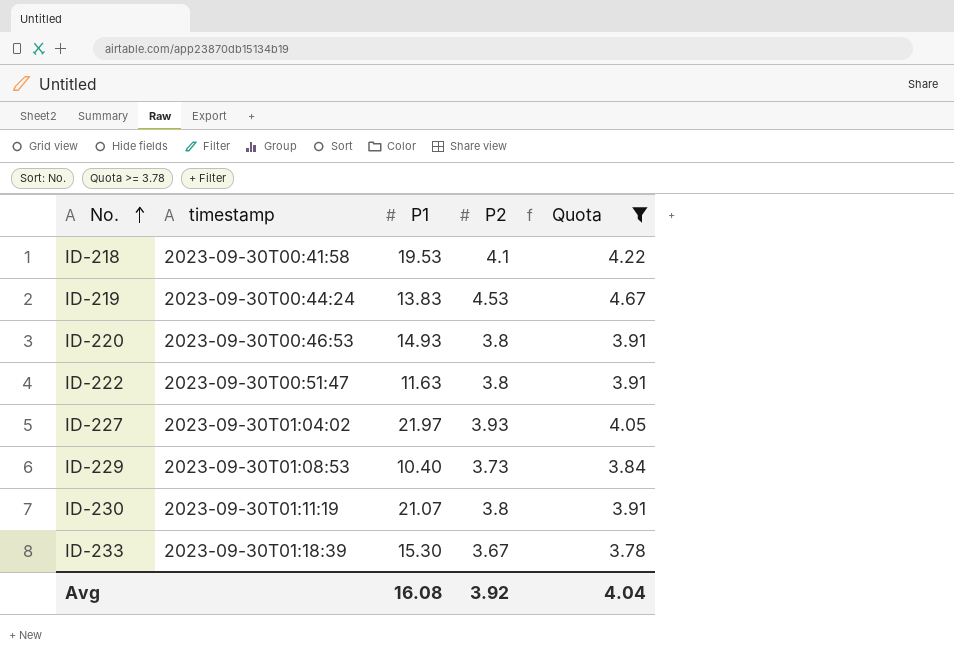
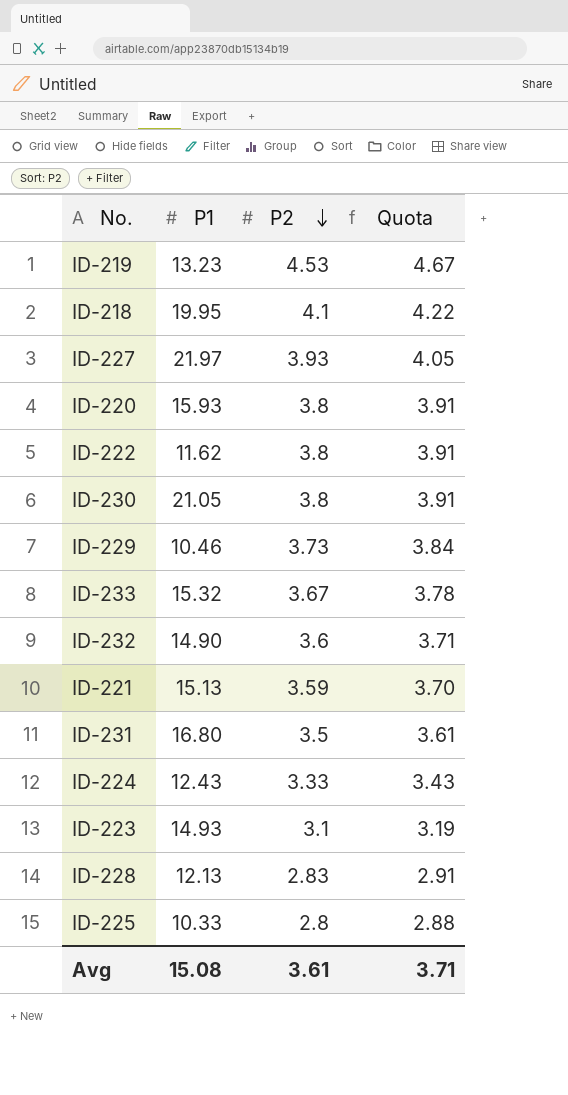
filter: Quota >= 3.78 -> none
row order: No. ascending -> P2 descending
column timestamp | position: 2 -> none
ID-219 | P1: 13.83 -> 13.23
ID-218 | P1: 19.53 -> 19.95
ID-220 | P1: 14.93 -> 15.93
ID-222 | P1: 11.63 -> 11.62
ID-230 | P1: 21.07 -> 21.05
ID-229 | P1: 10.40 -> 10.46
ID-233 | P1: 15.30 -> 15.32
Avg | P1: 16.08 -> 15.08
Avg | P2: 3.92 -> 3.61
Avg | Quota: 4.04 -> 3.71

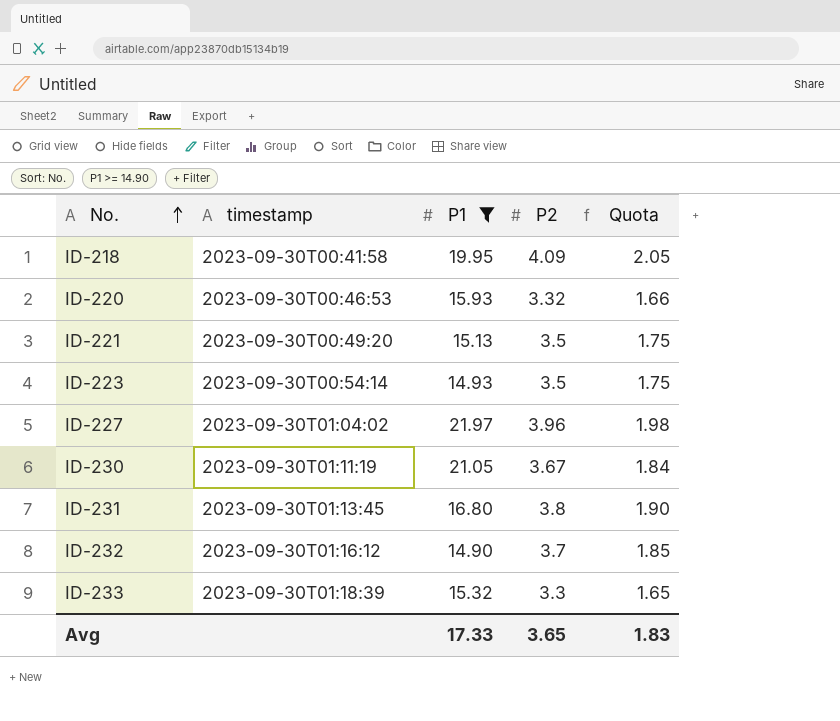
filter: none -> P1 >= 14.90
row order: P2 descending -> No. ascending
column timestamp | position: none -> 2
column Quota | formula: [P2] * 1.03 -> [P2] * 0.5
ID-218 | P2: 4.1 -> 4.09
ID-220 | P2: 3.8 -> 3.32
ID-221 | P2: 3.59 -> 3.5
ID-223 | P2: 3.1 -> 3.5
ID-227 | P2: 3.93 -> 3.96
ID-230 | P2: 3.8 -> 3.67
ID-231 | P2: 3.5 -> 3.8
ID-232 | P2: 3.6 -> 3.7
ID-233 | P2: 3.67 -> 3.3
Avg | P1: 15.08 -> 17.33
Avg | P2: 3.61 -> 3.65
Avg | Quota: 3.71 -> 1.83

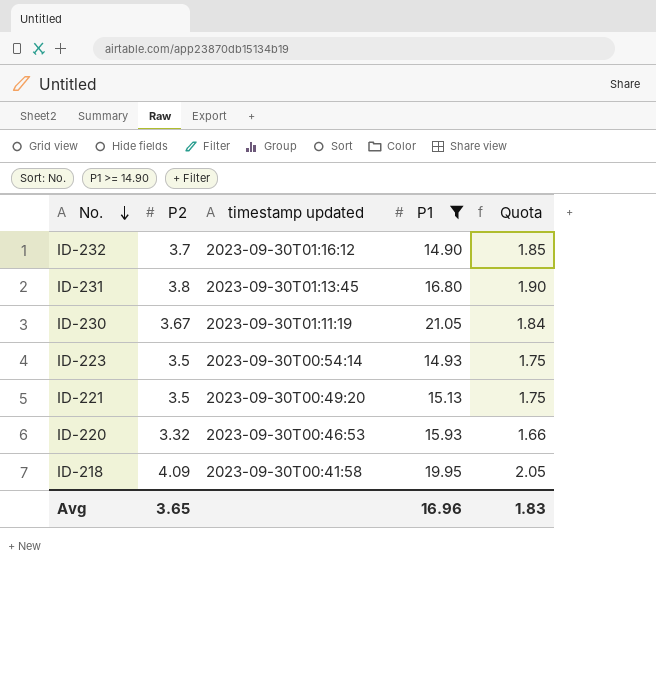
row order: No. ascending -> No. descending
column P2 | position: 4 -> 2
column name: timestamp -> timestamp updated
row ID-227: 2023-09-30T01:04:02 | 21.97 | 3.96 | 1.98 -> none
row ID-233: 2023-09-30T01:18:39 | 15.32 | 3.3 | 1.65 -> none
Avg | P1: 17.33 -> 16.96

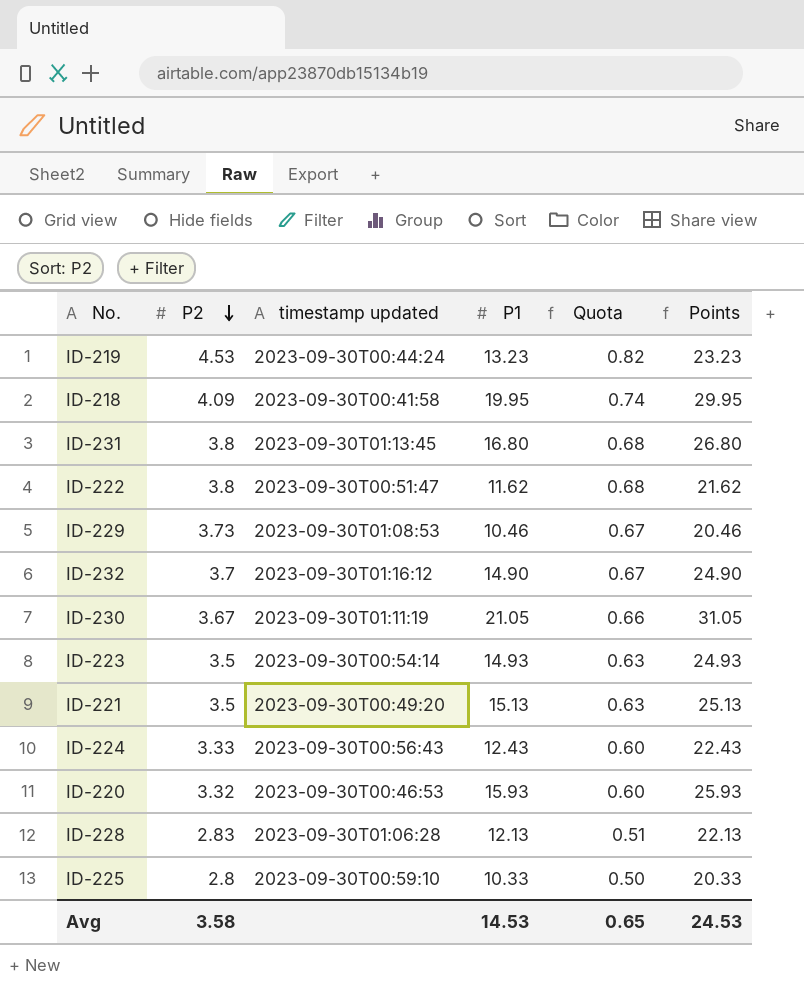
filter: P1 >= 14.90 -> none
row order: No. descending -> P2 descending
column Quota | formula: [P2] * 0.5 -> [P2] * 0.18
column Points | formula: none -> [P1] + 10
Avg | P2: 3.65 -> 3.58
Avg | P1: 16.96 -> 14.53
Avg | Quota: 1.83 -> 0.65

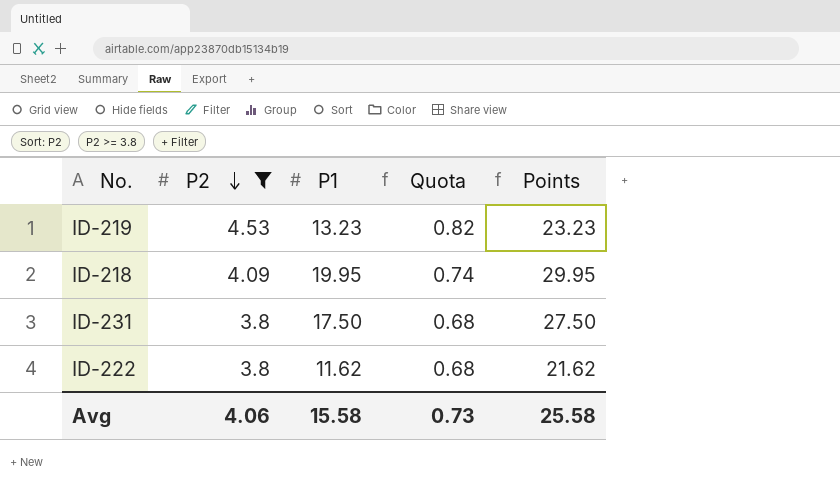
filter: none -> P2 >= 3.8
column timestamp updated | position: 3 -> none
ID-231 | P1: 16.80 -> 17.50
ID-231 | Points: 26.80 -> 27.50
Avg | P2: 3.58 -> 4.06
Avg | P1: 14.53 -> 15.58
Avg | Quota: 0.65 -> 0.73
Avg | Points: 24.53 -> 25.58

